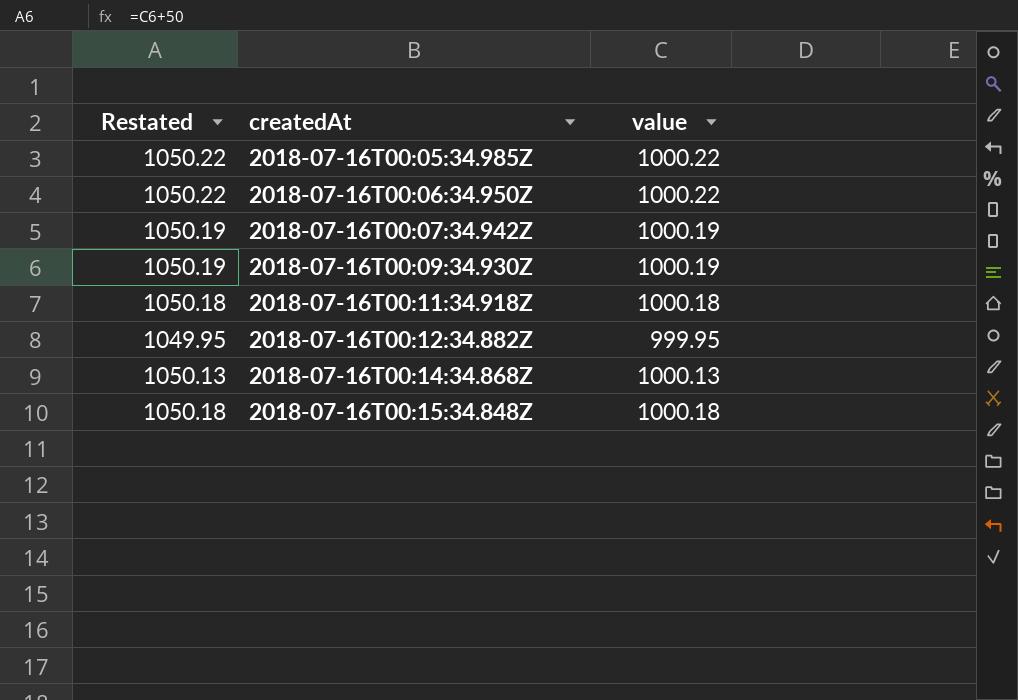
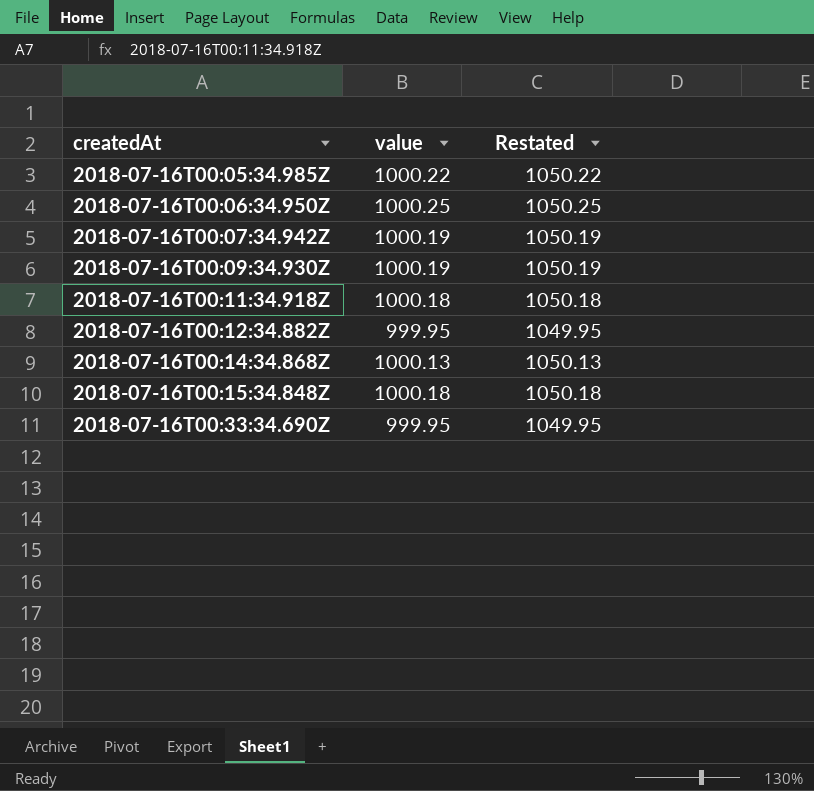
column Restated | position: 1 -> 3
2018-07-16T00:06:34.950Z | value: 1000.22 -> 1000.25
2018-07-16T00:06:34.950Z | Restated: 1050.22 -> 1050.25
row 2018-07-16T00:33:34.690Z: none -> 999.95 | 1049.95

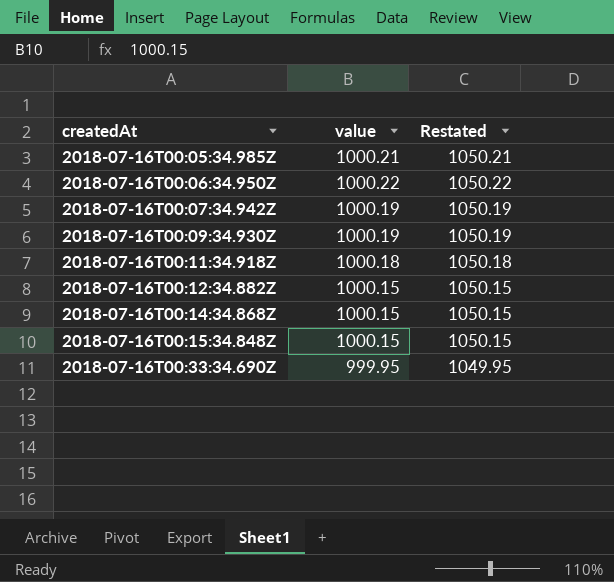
2018-07-16T00:05:34.985Z | value: 1000.22 -> 1000.21
2018-07-16T00:05:34.985Z | Restated: 1050.22 -> 1050.21
2018-07-16T00:06:34.950Z | value: 1000.25 -> 1000.22
2018-07-16T00:06:34.950Z | Restated: 1050.25 -> 1050.22
2018-07-16T00:12:34.882Z | value: 999.95 -> 1000.15
2018-07-16T00:12:34.882Z | Restated: 1049.95 -> 1050.15
2018-07-16T00:14:34.868Z | value: 1000.13 -> 1000.15
2018-07-16T00:14:34.868Z | Restated: 1050.13 -> 1050.15
2018-07-16T00:15:34.848Z | value: 1000.18 -> 1000.15
2018-07-16T00:15:34.848Z | Restated: 1050.18 -> 1050.15

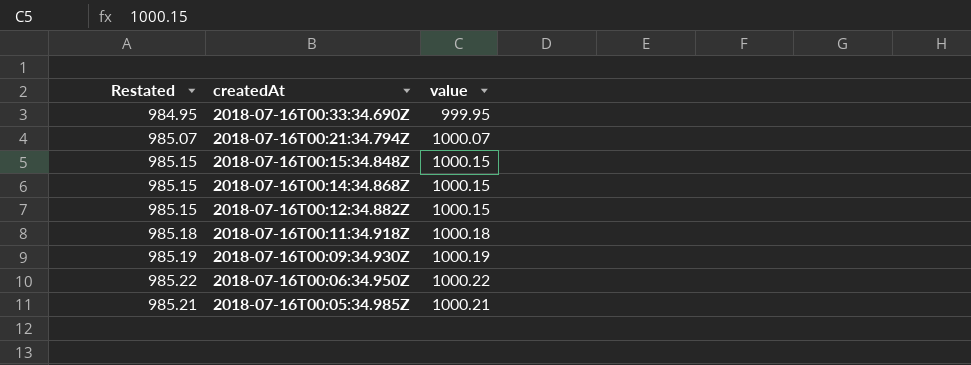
row order: createdAt ascending -> createdAt descending
column Restated | formula: [value] + 50 -> [value] - 15
column Restated | position: 3 -> 1
row 2018-07-16T00:07:34.942Z: 1000.19 | 1050.19 -> none
row 2018-07-16T00:21:34.794Z: none -> 985.07 | 1000.07

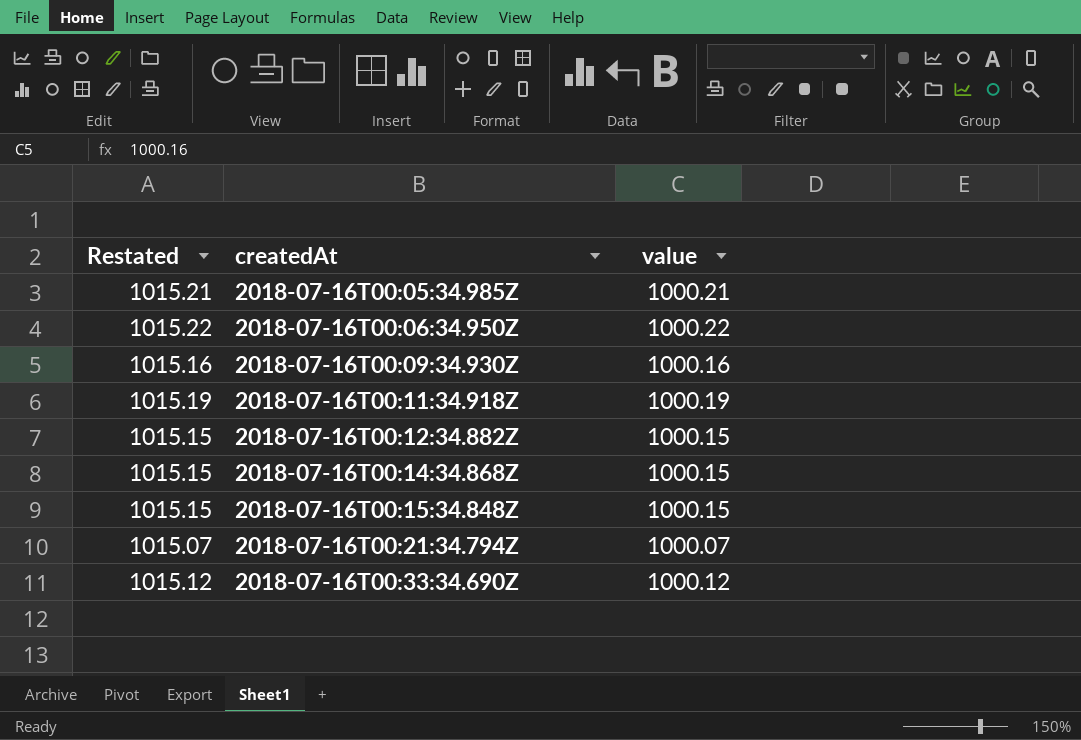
row order: createdAt descending -> createdAt ascending
column Restated | formula: [value] - 15 -> [value] + 15
2018-07-16T00:09:34.930Z | value: 1000.19 -> 1000.16
2018-07-16T00:11:34.918Z | value: 1000.18 -> 1000.19
2018-07-16T00:33:34.690Z | value: 999.95 -> 1000.12

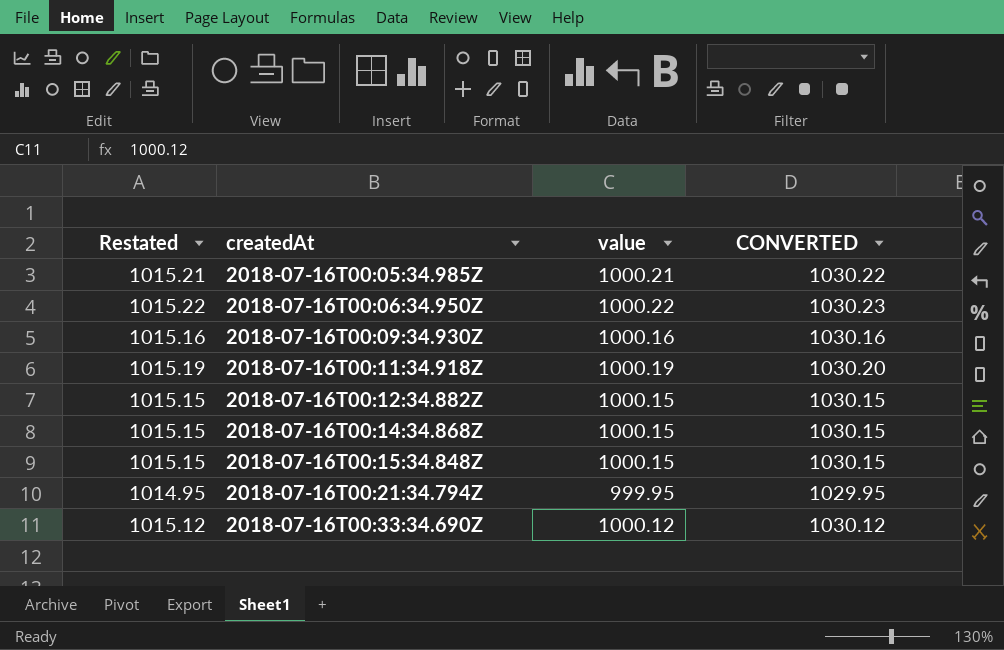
column CONVERTED | formula: none -> [value] * 1.03
2018-07-16T00:21:34.794Z | Restated: 1015.07 -> 1014.95
2018-07-16T00:21:34.794Z | value: 1000.07 -> 999.95

